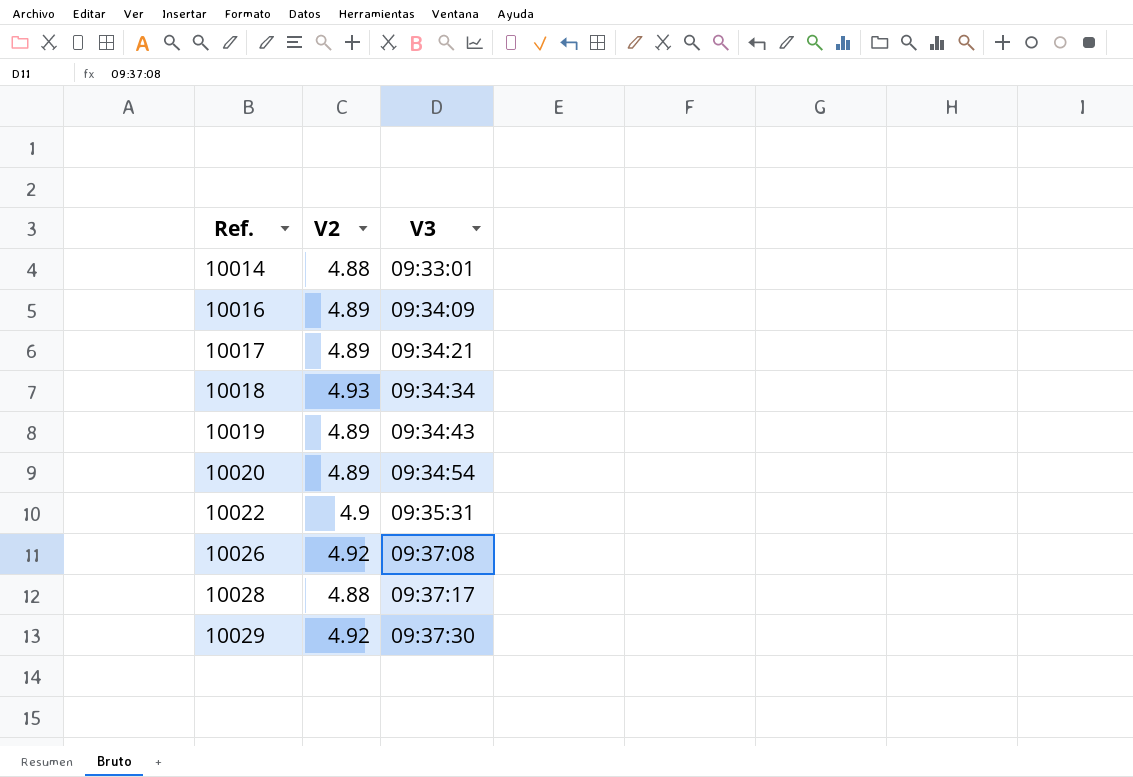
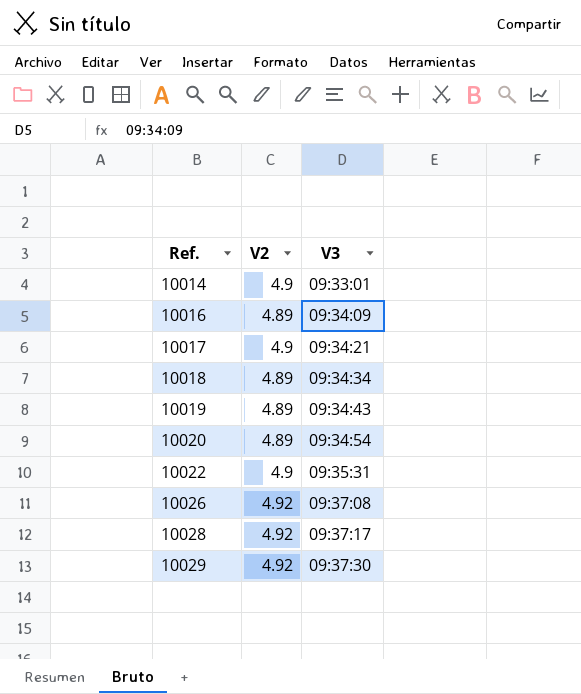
10014 | V2: 4.88 -> 4.9
10017 | V2: 4.89 -> 4.9
10018 | V2: 4.93 -> 4.89
10028 | V2: 4.88 -> 4.92

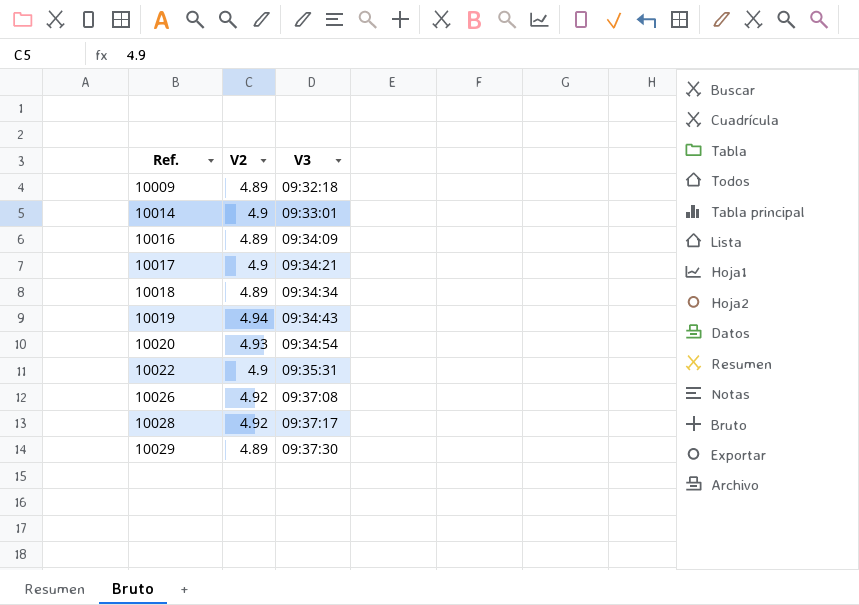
row 10009: none -> 4.89 | 09:32:18
10019 | V2: 4.89 -> 4.94
10020 | V2: 4.89 -> 4.93
10029 | V2: 4.92 -> 4.89

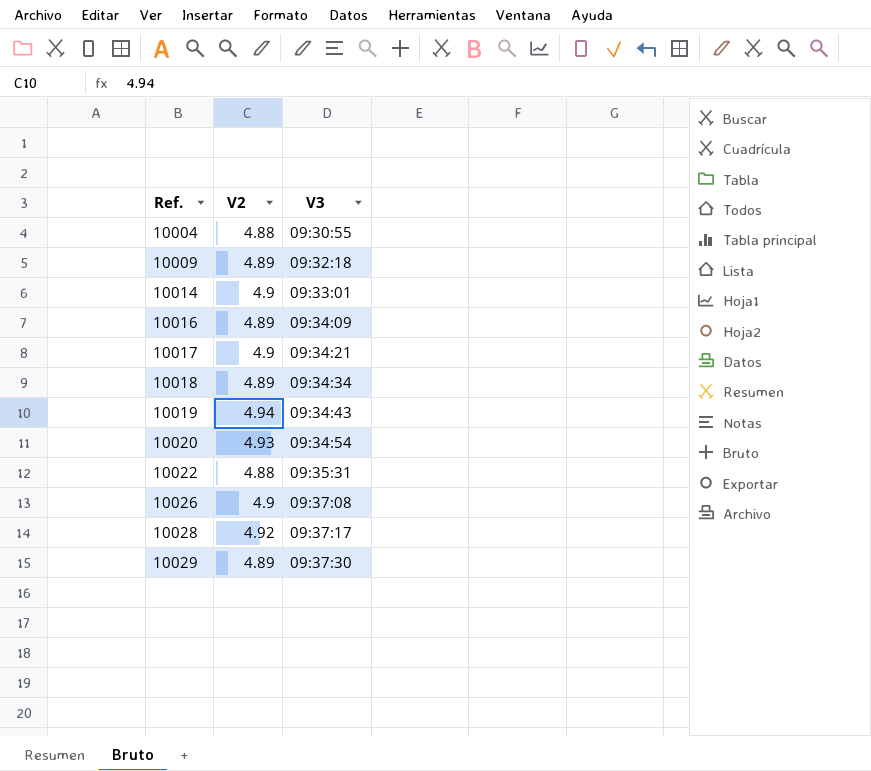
row 10004: none -> 4.88 | 09:30:55
10022 | V2: 4.9 -> 4.88
10026 | V2: 4.92 -> 4.9

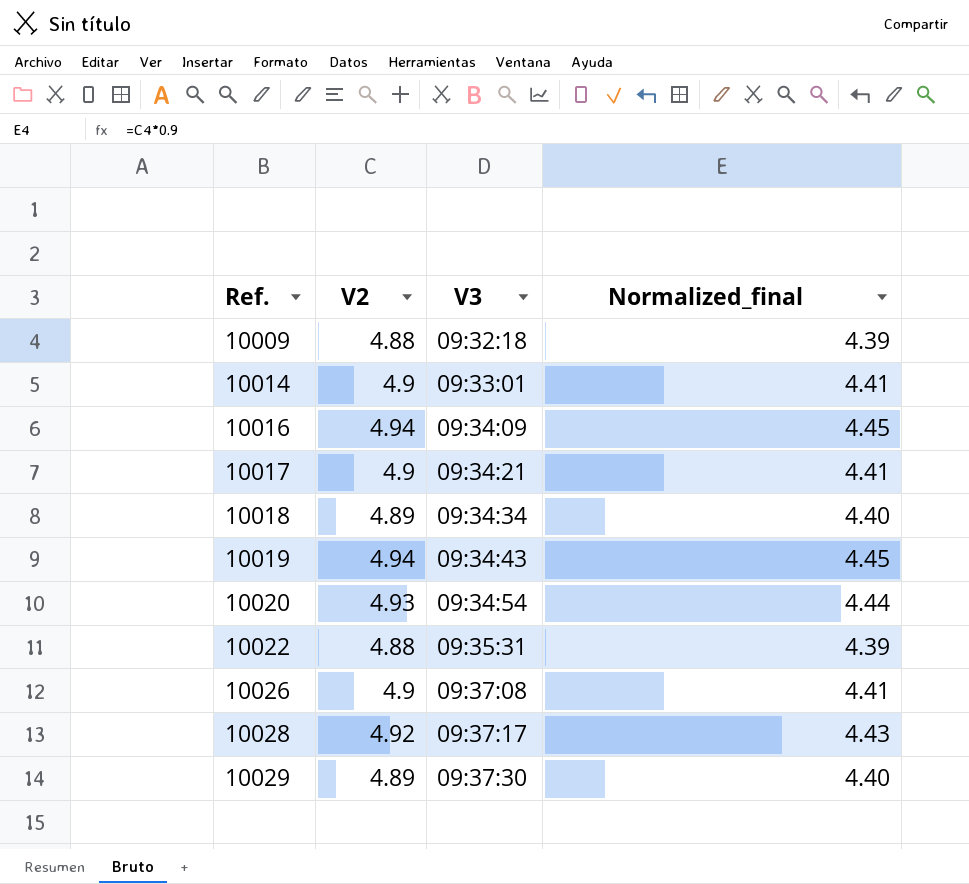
column Normalized_final | formula: none -> [V2] * 0.9
row 10004: 4.88 | 09:30:55 -> none
10009 | V2: 4.89 -> 4.88
10016 | V2: 4.89 -> 4.94

